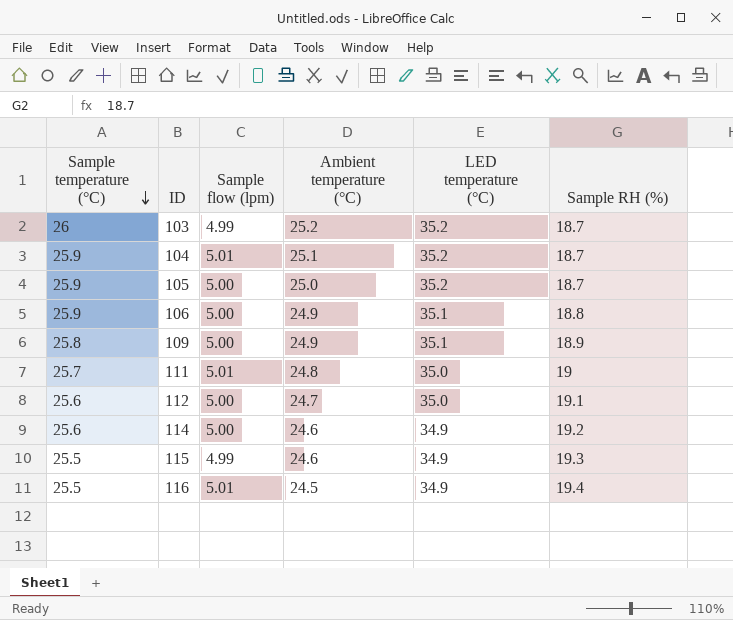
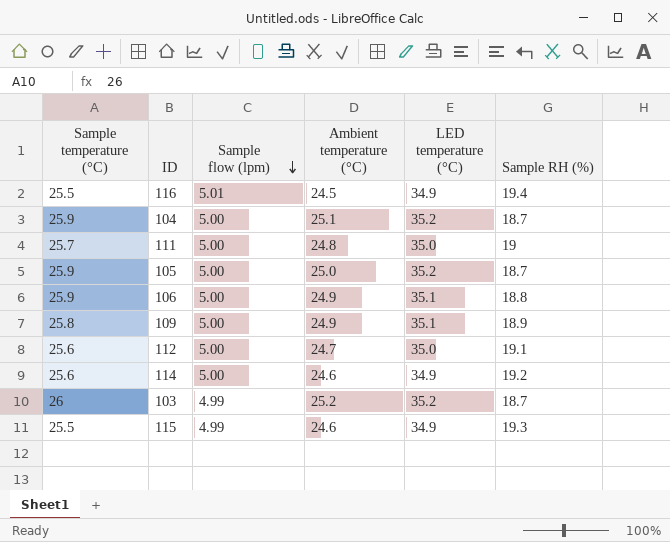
row order: Sample temperature (°C) descending -> Sample flow (lpm) descending
104 | Sample flow (lpm): 5.01 -> 5.00
111 | Sample flow (lpm): 5.01 -> 5.00

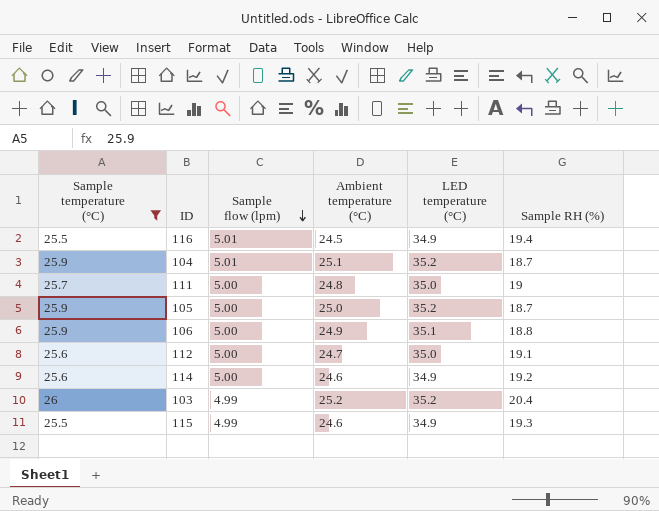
filter: none -> Sample temperature (°C) != 25.8
104 | Sample flow (lpm): 5.00 -> 5.01
103 | Sample RH (%): 18.7 -> 20.4

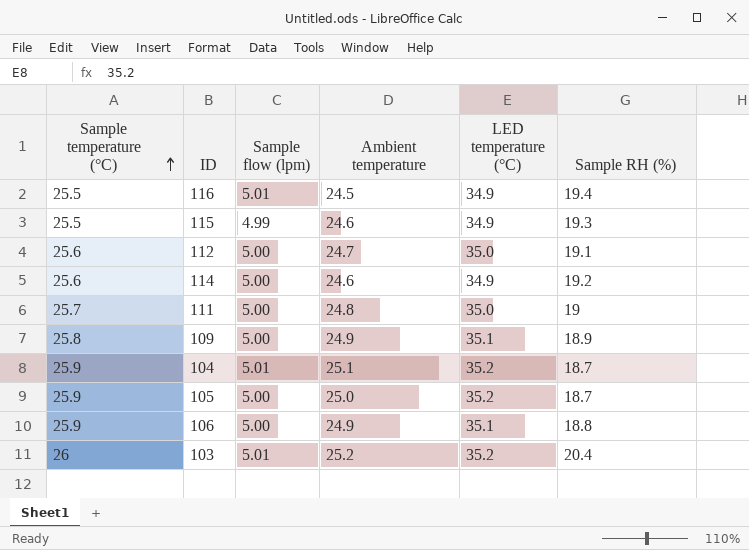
filter: Sample temperature (°C) != 25.8 -> none
row order: Sample flow (lpm) descending -> Sample temperature (°C) ascending
column name: Ambient temperature (°C) -> Ambient temperature
103 | Sample flow (lpm): 4.99 -> 5.01

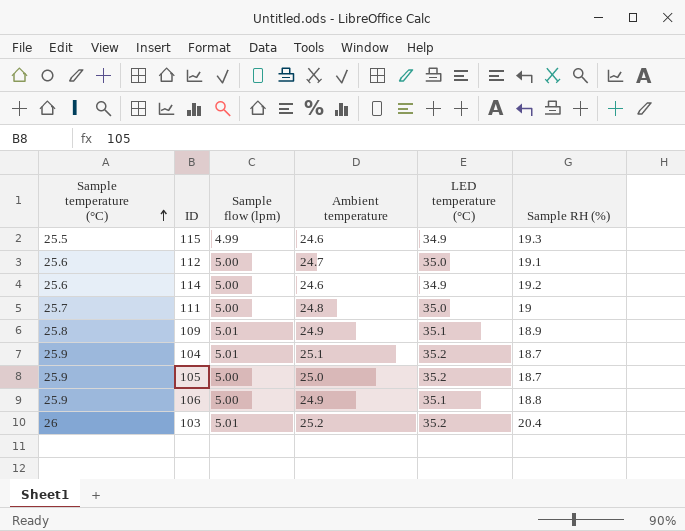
row 116: 25.5 | 5.01 | 24.5 | 34.9 | 19.4 -> none
109 | Sample flow (lpm): 5.00 -> 5.01

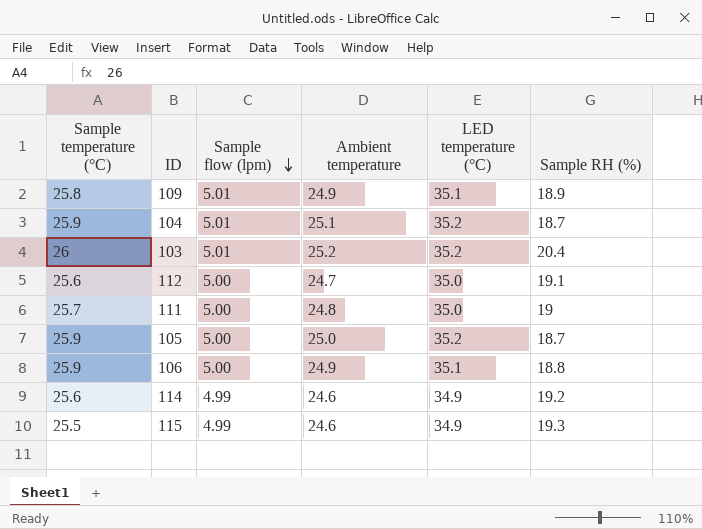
row order: Sample temperature (°C) ascending -> Sample flow (lpm) descending
114 | Sample flow (lpm): 5.00 -> 4.99

